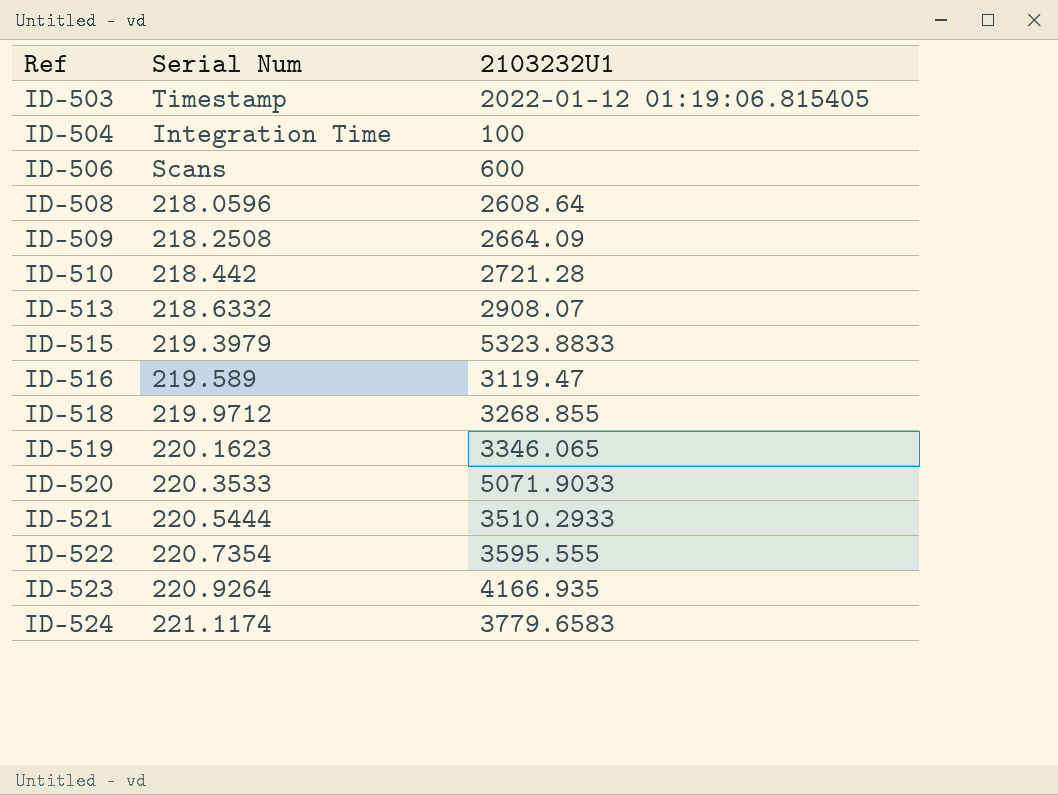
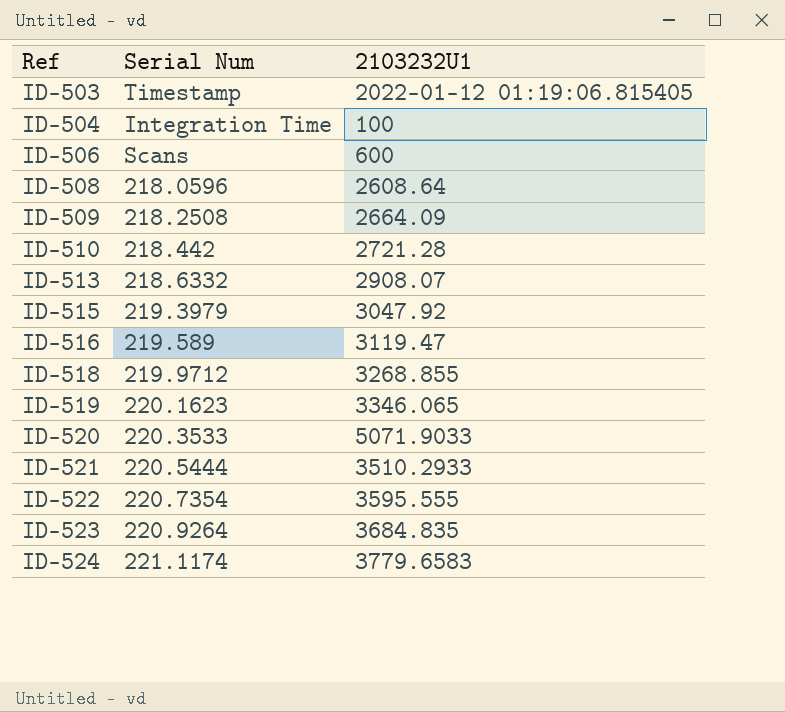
ID-515 | 2103232U1: 5323.8833 -> 3047.92
ID-523 | 2103232U1: 4166.935 -> 3684.835

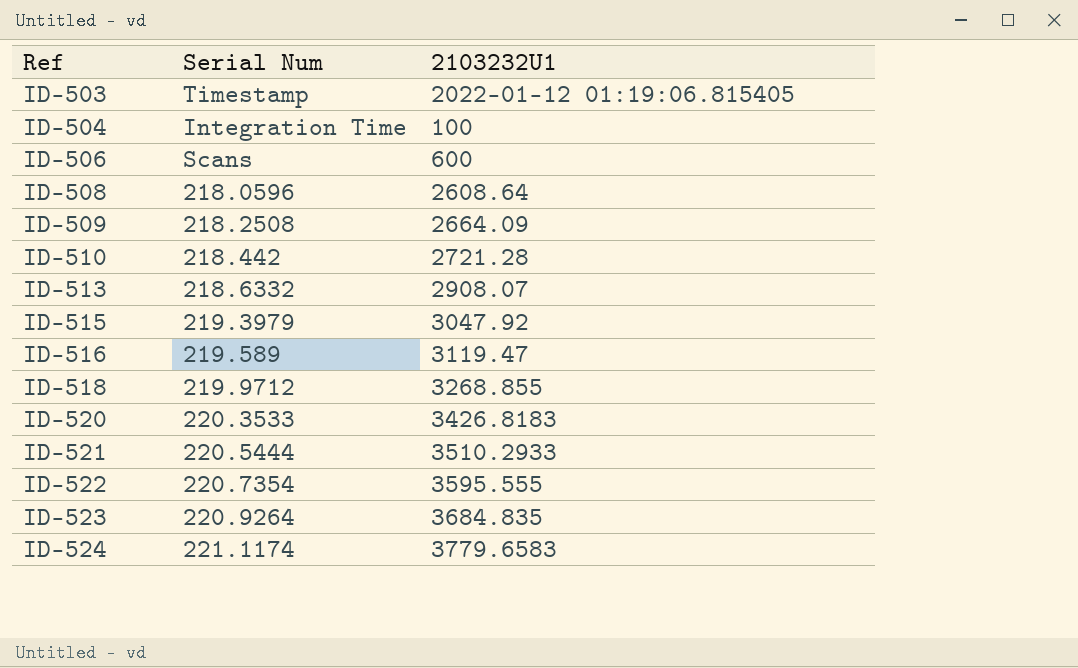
row ID-519: 220.1623 | 3346.065 -> none
ID-520 | 2103232U1: 5071.9033 -> 3426.8183

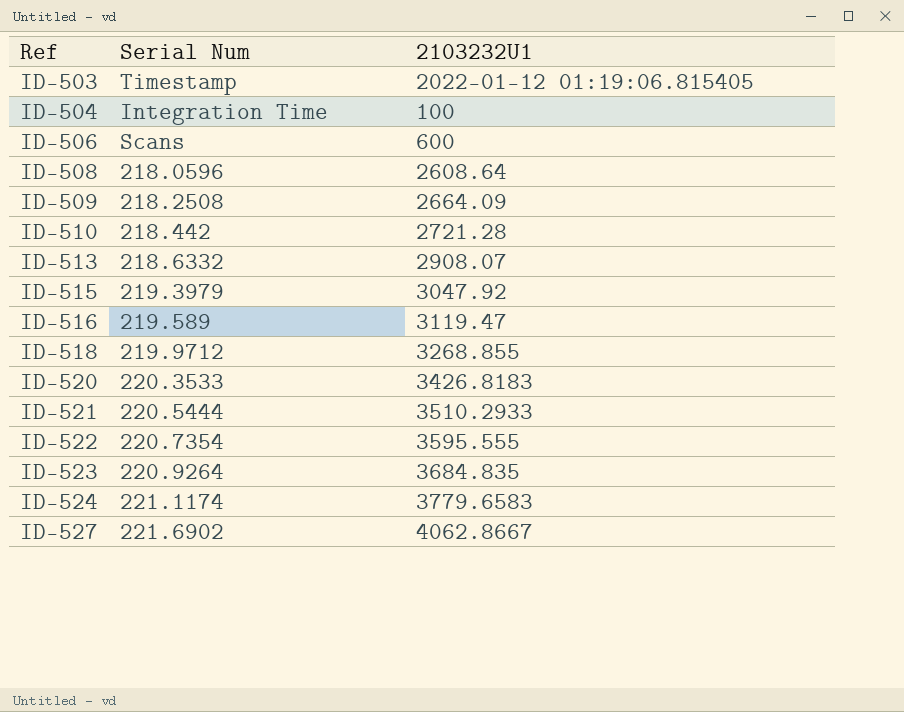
row ID-527: none -> 221.6902 | 4062.8667

